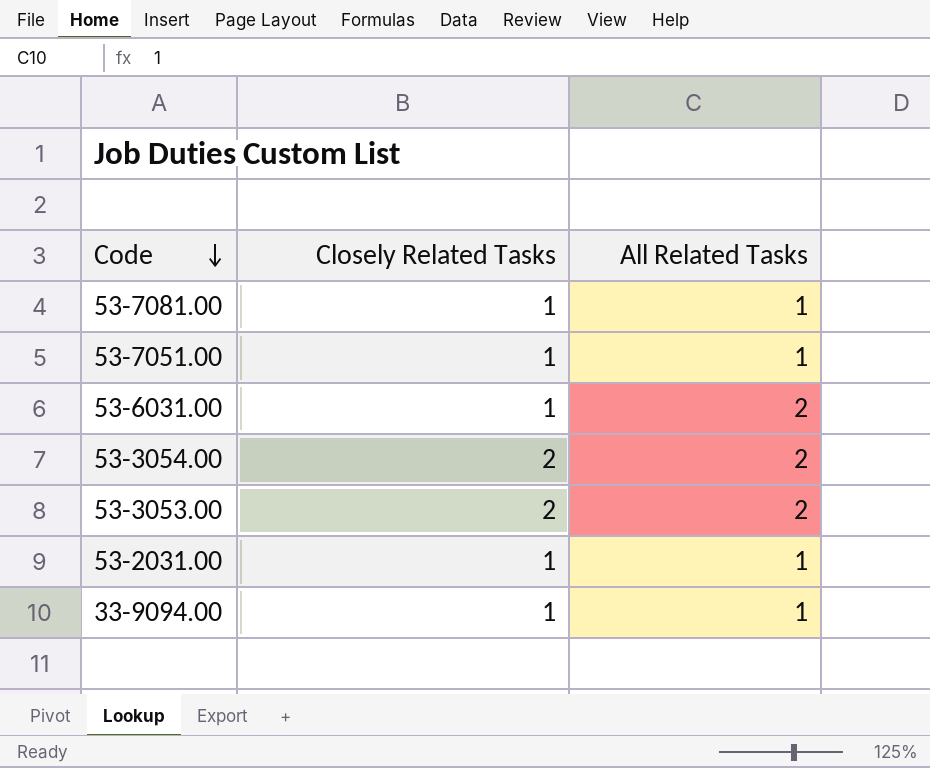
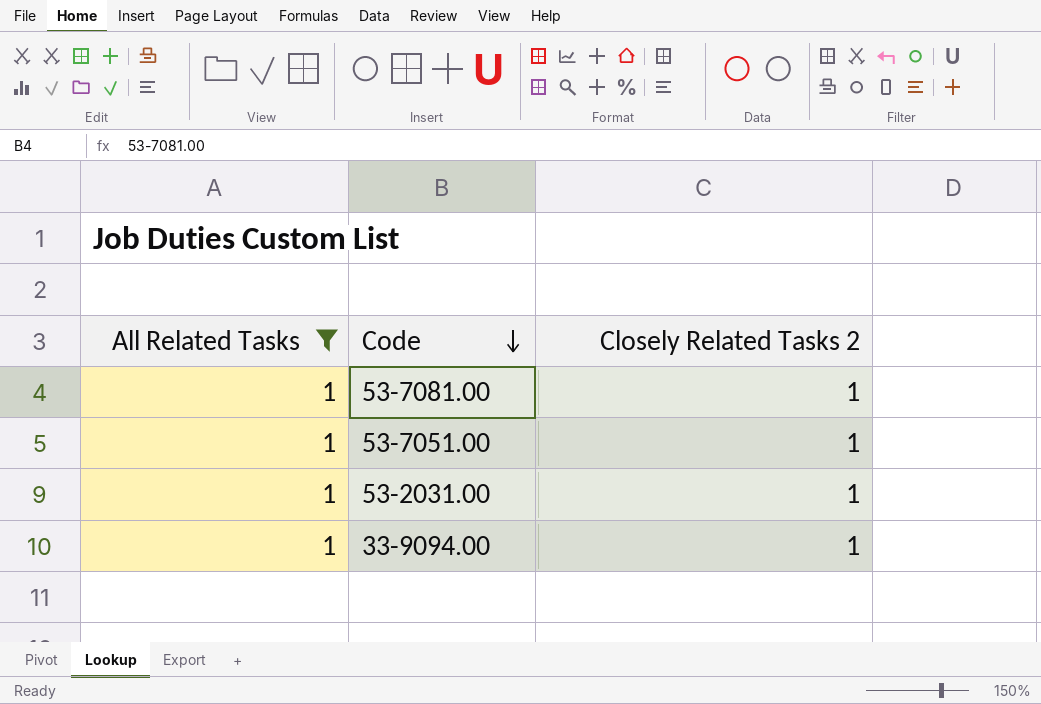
filter: none -> All Related Tasks = 1
column All Related Tasks | position: 3 -> 1
column name: Closely Related Tasks -> Closely Related Tasks 2

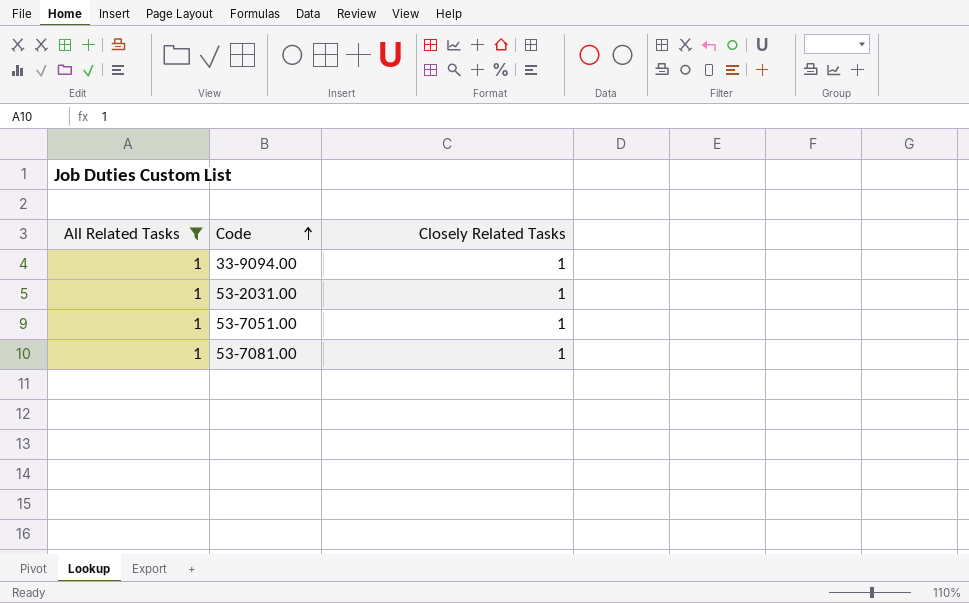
row order: Code descending -> Code ascending
column name: Closely Related Tasks 2 -> Closely Related Tasks

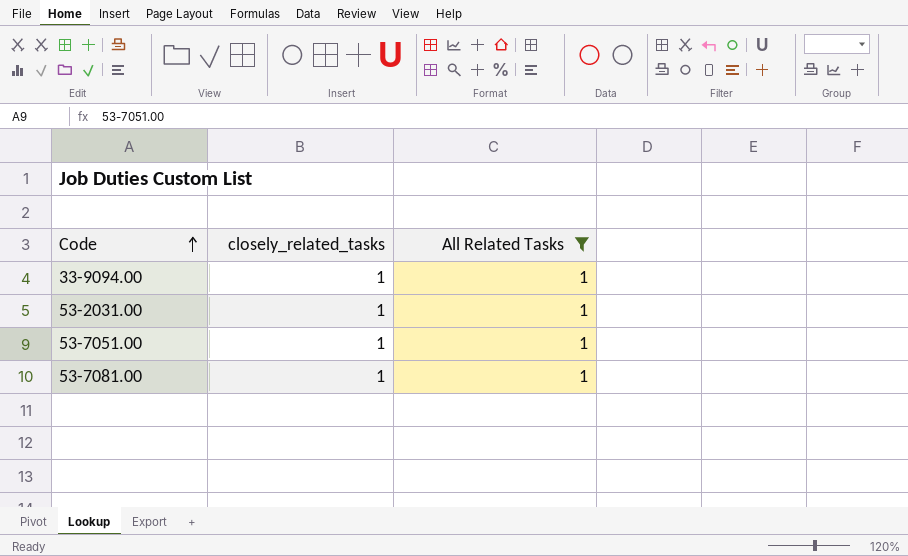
column name: Closely Related Tasks -> closely_related_tasks
column All Related Tasks | position: 1 -> 3

